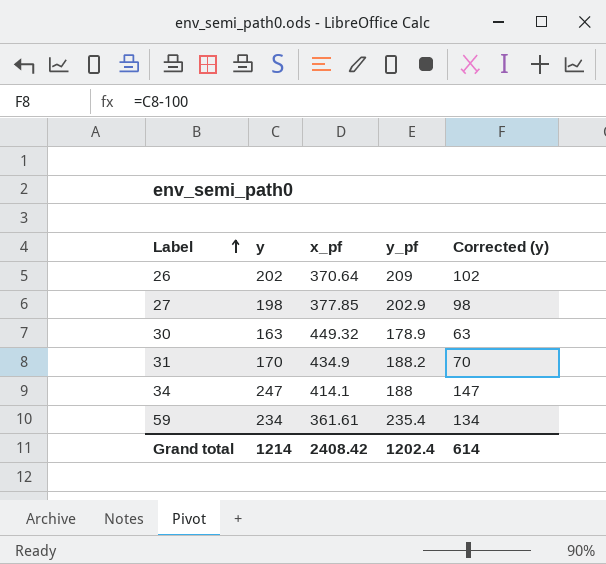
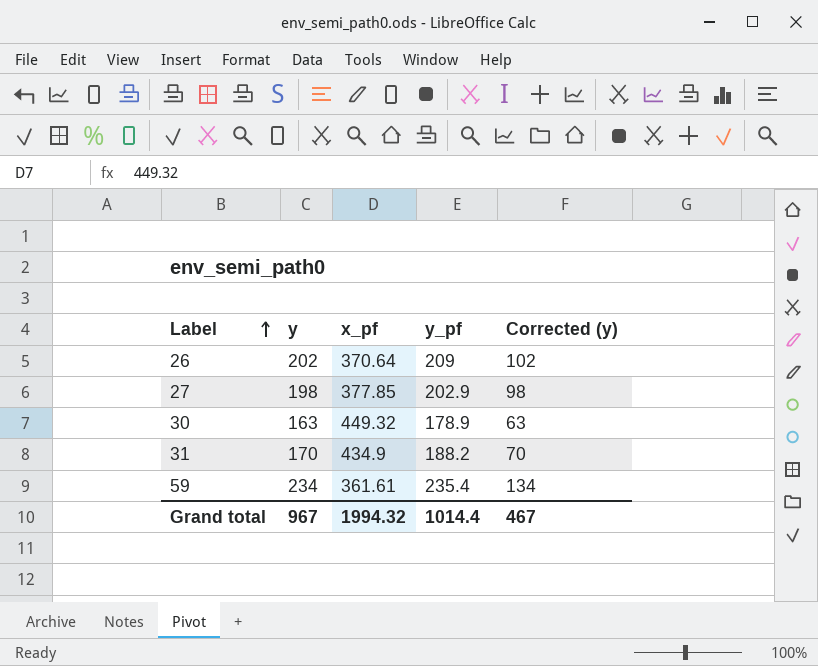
row 34: 247 | 414.1 | 188 | 147 -> none
Grand total | y: 1214 -> 967
Grand total | x_pf: 2408.42 -> 1994.32
Grand total | y_pf: 1202.4 -> 1014.4
Grand total | Corrected (y): 614 -> 467

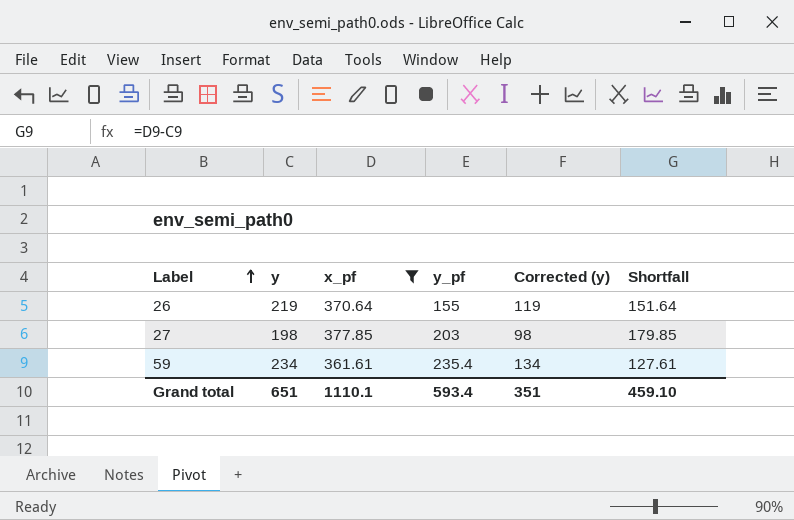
filter: none -> x_pf <= 377.85
column Shortfall | formula: none -> [x_pf] - [y]
26 | y: 202 -> 219
26 | y_pf: 209 -> 155
26 | Corrected (y): 102 -> 119
27 | y_pf: 202.9 -> 203
Grand total | y: 967 -> 651
Grand total | x_pf: 1994.32 -> 1110.1
Grand total | y_pf: 1014.4 -> 593.4
Grand total | Corrected (y): 467 -> 351

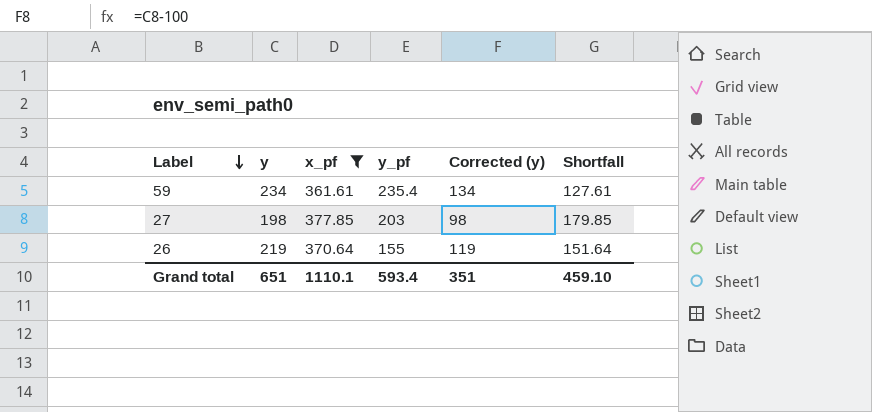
row order: Label ascending -> Label descending

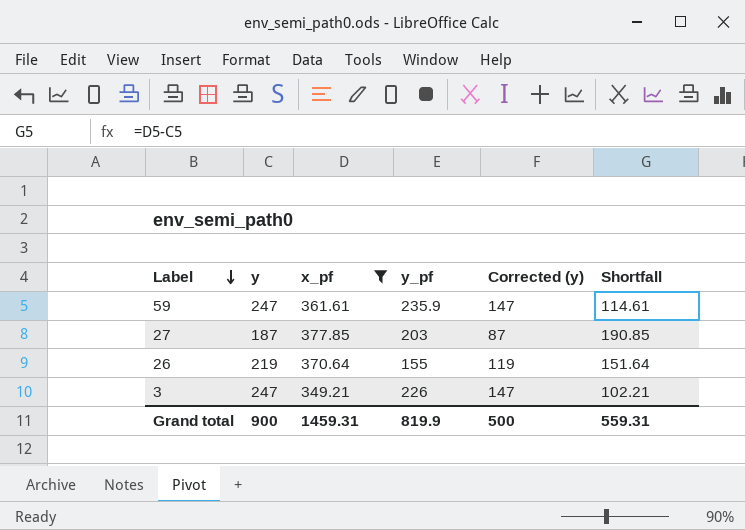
59 | y: 234 -> 247
59 | y_pf: 235.4 -> 235.9
59 | Corrected (y): 134 -> 147
59 | Shortfall: 127.61 -> 114.61
27 | y: 198 -> 187
27 | Corrected (y): 98 -> 87
27 | Shortfall: 179.85 -> 190.85
row 3: none -> 247 | 349.21 | 226 | 147 | 102.21
Grand total | y: 651 -> 900
Grand total | x_pf: 1110.1 -> 1459.31
Grand total | y_pf: 593.4 -> 819.9
Grand total | Corrected (y): 351 -> 500
Grand total | Shortfall: 459.10 -> 559.31

